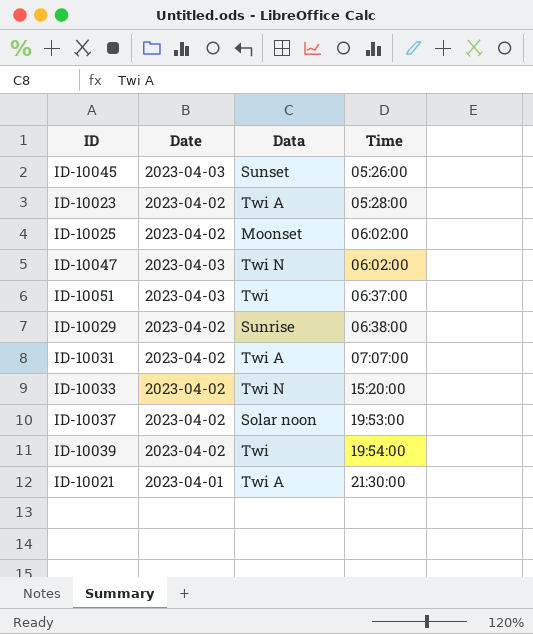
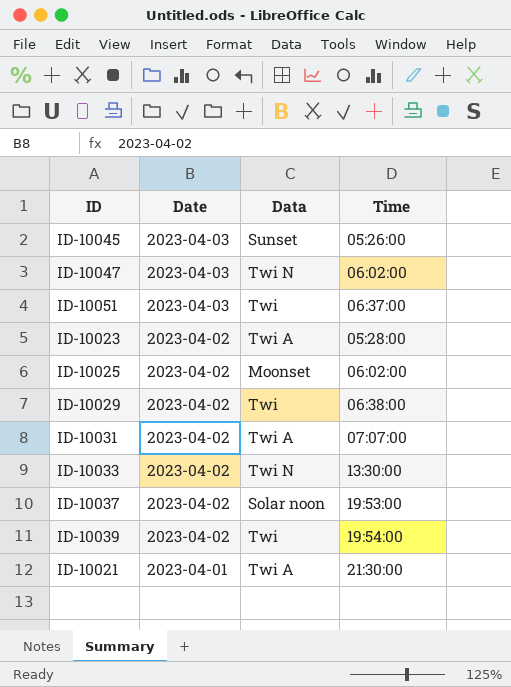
row order: Time ascending -> Date descending
ID-10029 | Data: Sunrise -> Twi
ID-10033 | Time: 15:20:00 -> 13:30:00

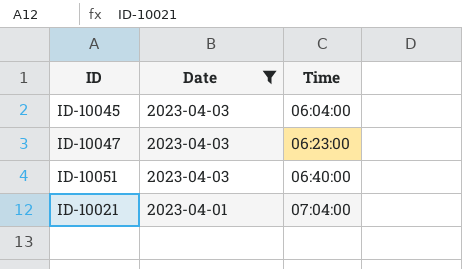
filter: none -> Date != 2023-04-02
column Data | position: 3 -> none
ID-10045 | Time: 05:26:00 -> 06:04:00
ID-10047 | Time: 06:02:00 -> 06:23:00
ID-10051 | Time: 06:37:00 -> 06:40:00
ID-10021 | Time: 21:30:00 -> 07:04:00

